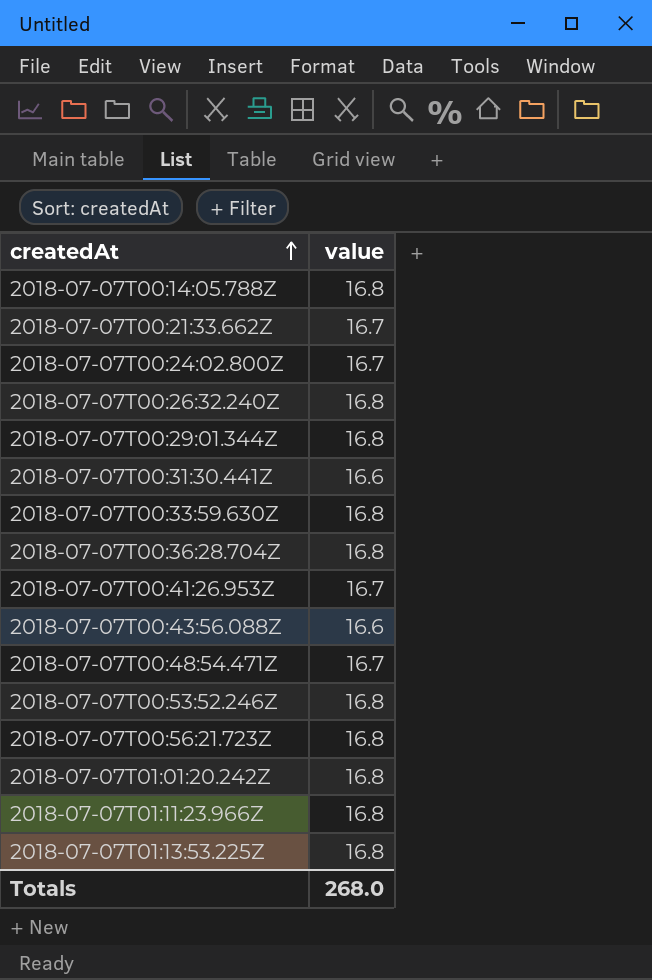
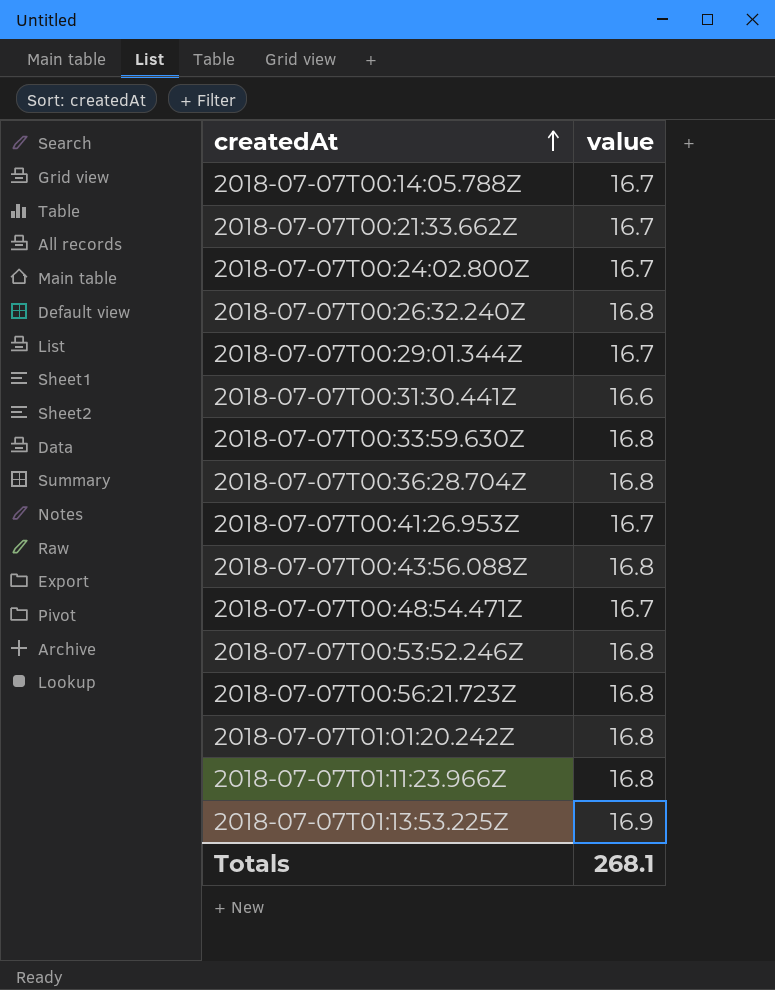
2018-07-07T00:14:05.788Z | value: 16.8 -> 16.7
2018-07-07T00:29:01.344Z | value: 16.8 -> 16.7
2018-07-07T00:43:56.088Z | value: 16.6 -> 16.8
2018-07-07T01:13:53.225Z | value: 16.8 -> 16.9
Totals | value: 268.0 -> 268.1

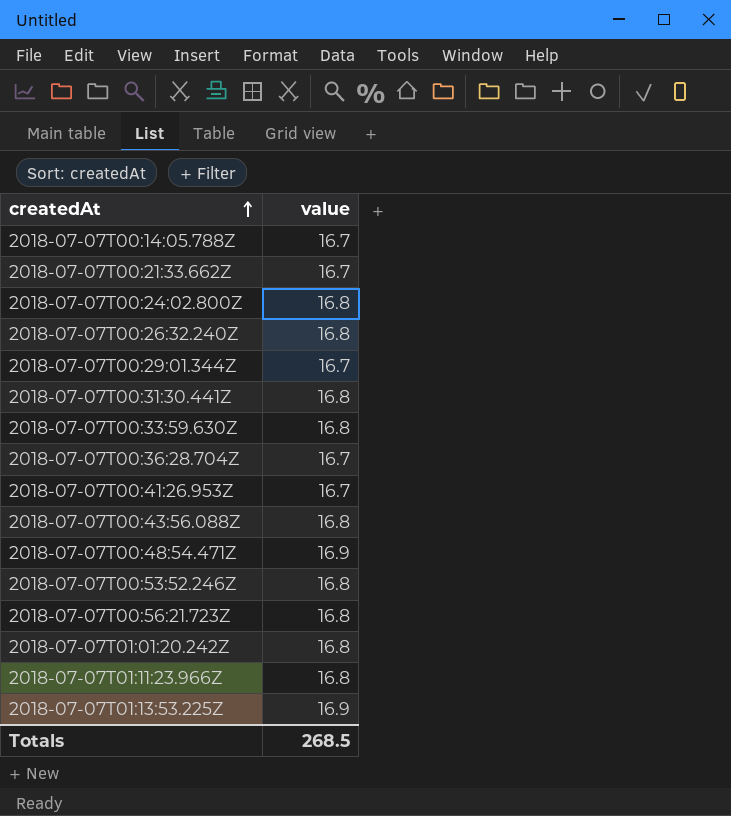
2018-07-07T00:24:02.800Z | value: 16.7 -> 16.8
2018-07-07T00:31:30.441Z | value: 16.6 -> 16.8
2018-07-07T00:36:28.704Z | value: 16.8 -> 16.7
2018-07-07T00:48:54.471Z | value: 16.7 -> 16.9
Totals | value: 268.1 -> 268.5

